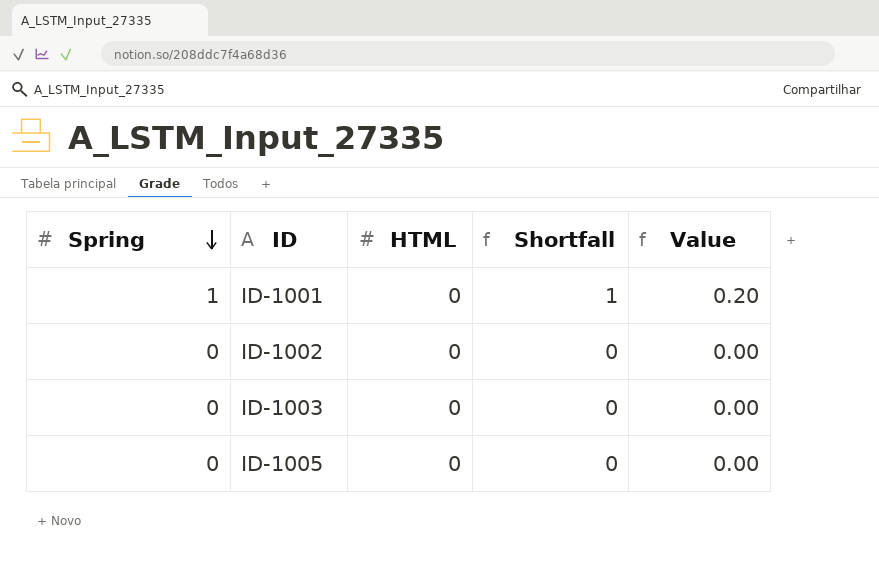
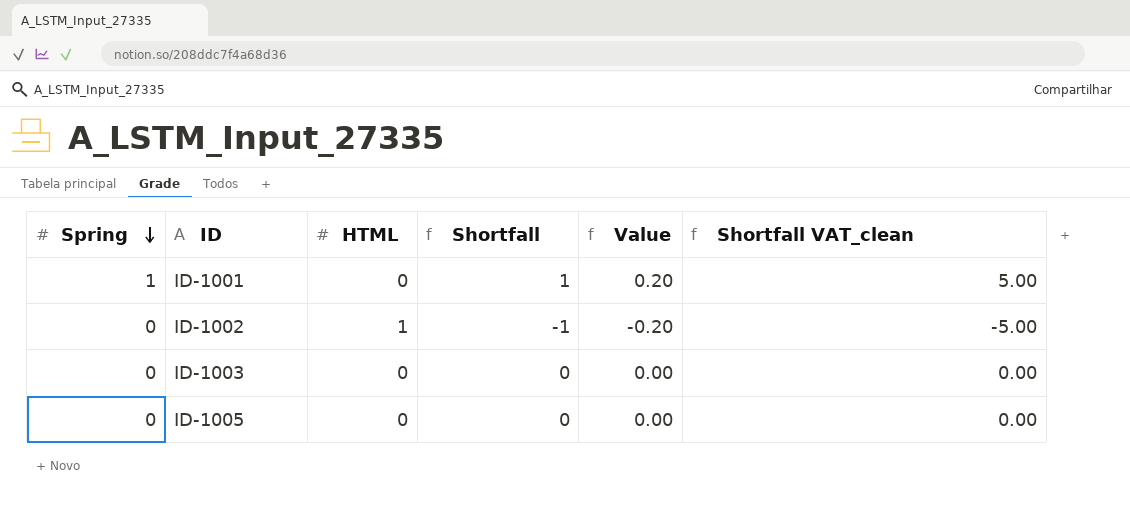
column Shortfall VAT_clean | formula: none -> [Shortfall] * 5
ID-1002 | HTML: 0 -> 1
ID-1002 | Shortfall: 0 -> -1
ID-1002 | Value: 0.00 -> -0.20

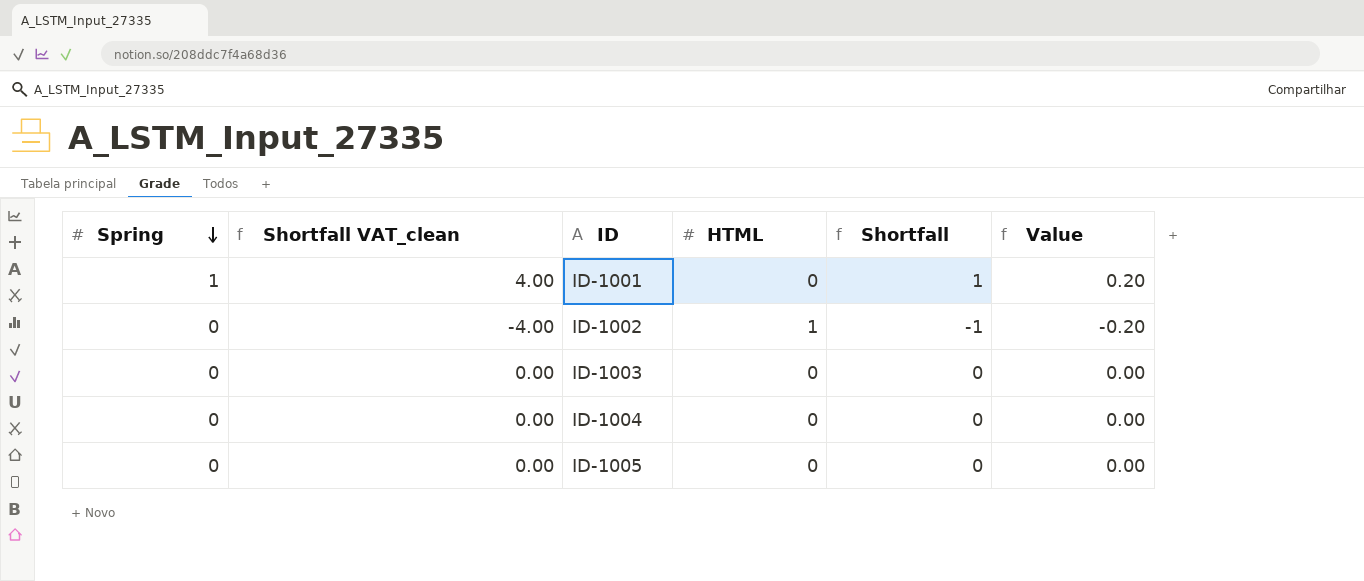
column Shortfall VAT_clean | formula: [Shortfall] * 5 -> [Shortfall] * 4
column Shortfall VAT_clean | position: 6 -> 2
row ID-1004: none -> 0 | 0.00 | 0 | 0 | 0.00

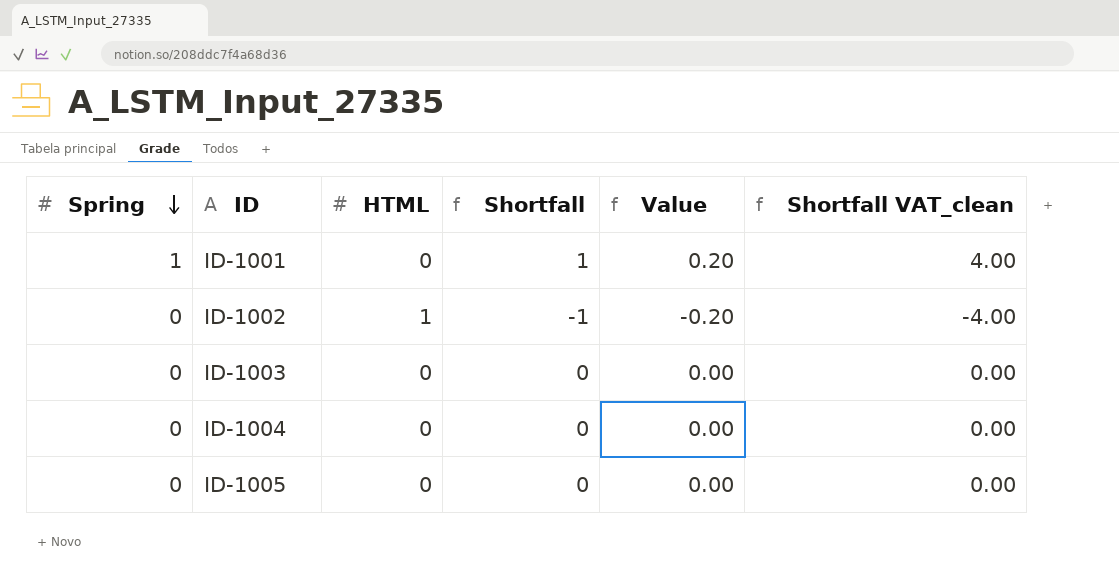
column Shortfall VAT_clean | position: 2 -> 6

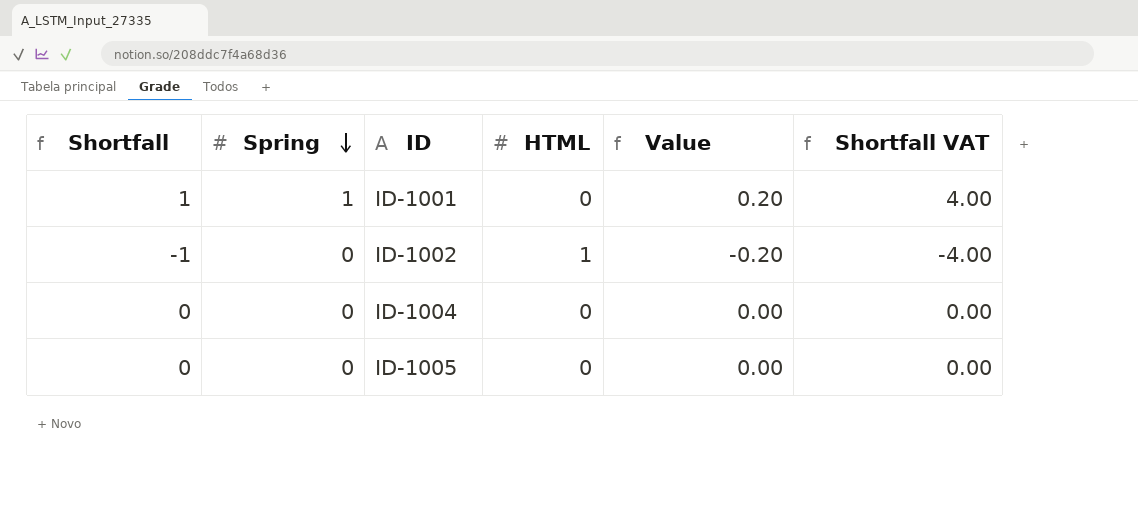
column Shortfall | position: 4 -> 1
column name: Shortfall VAT_clean -> Shortfall VAT
row ID-1003: 0 | 0 | 0 | 0.00 | 0.00 -> none

